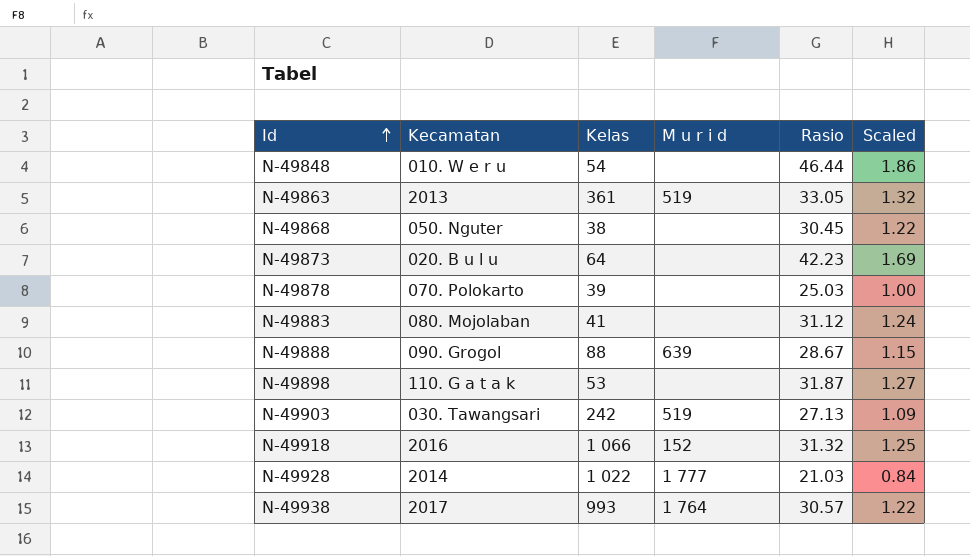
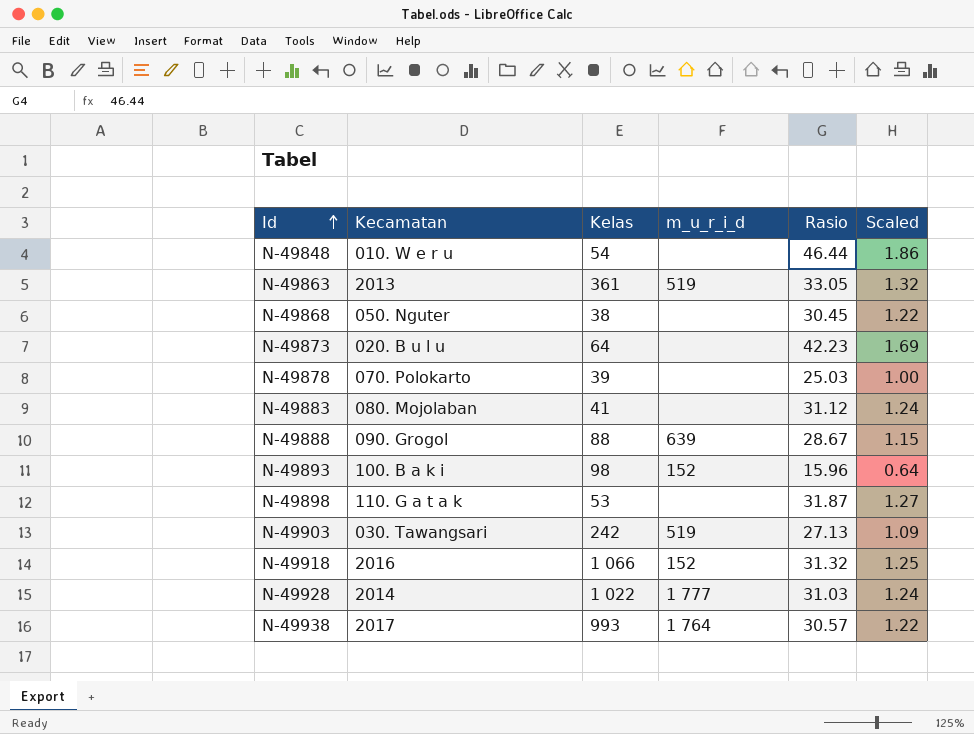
column name: M u r i d -> m_u_r_i_d
row N-49893: none -> 100. B a k i | 98 | 152 | 15.96 | 0.64
N-49928 | Rasio: 21.03 -> 31.03
N-49928 | Scaled: 0.84 -> 1.24

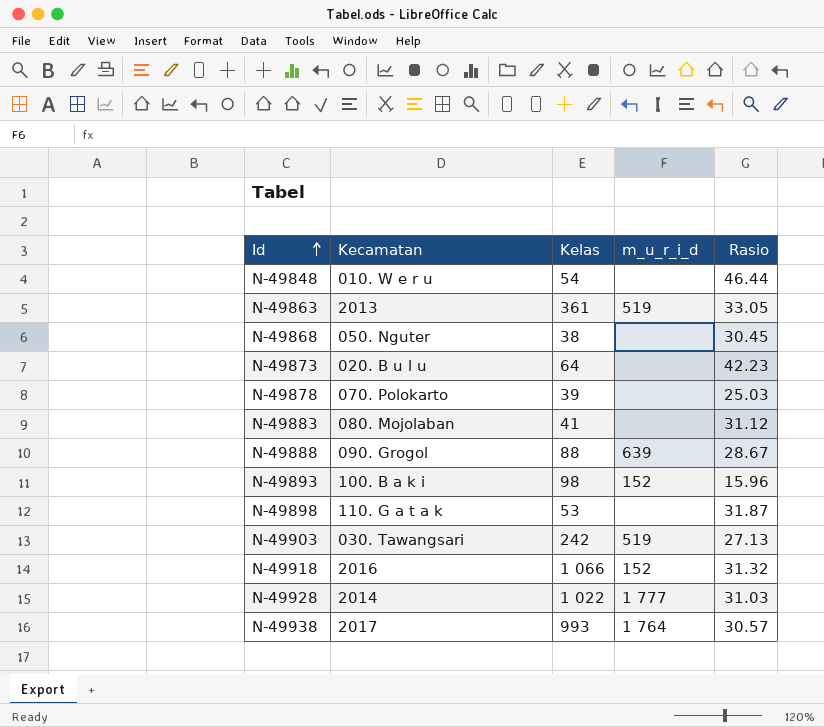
column Scaled | formula: [Rasio] * 0.04 -> none

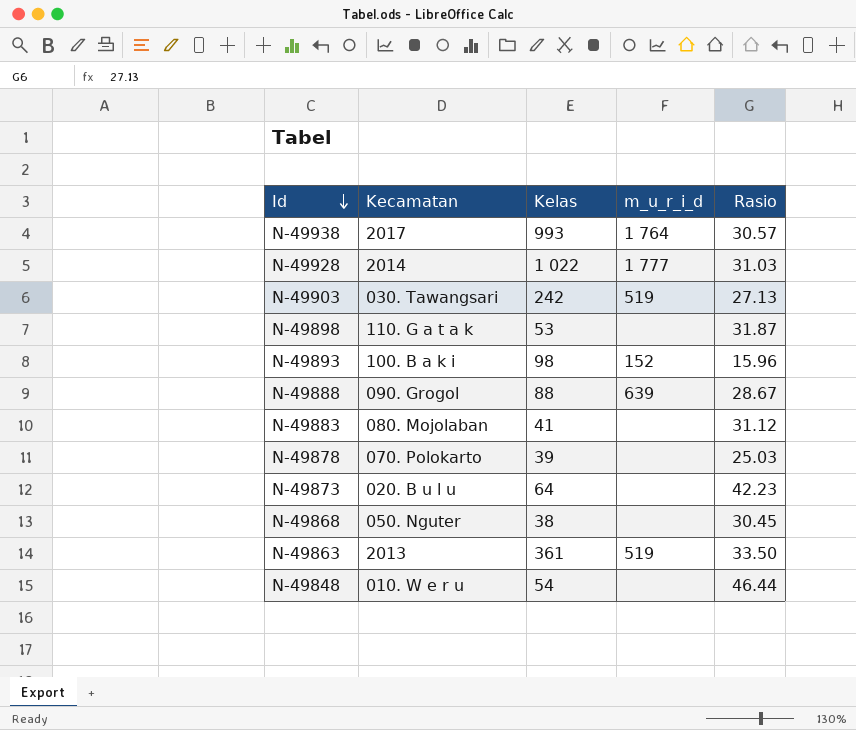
row order: Id ascending -> Id descending
row N-49918: 2016 | 1 066 | 152 | 31.32 -> none
N-49863 | Rasio: 33.05 -> 33.50

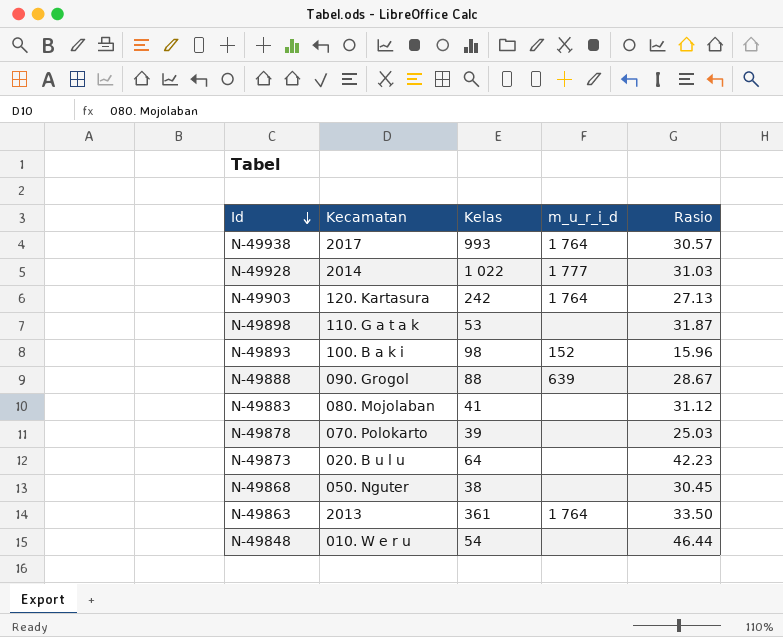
N-49903 | Kecamatan: 030. Tawangsari -> 120. Kartasura
N-49903 | m_u_r_i_d: 519 -> 1 764
N-49863 | m_u_r_i_d: 519 -> 1 764

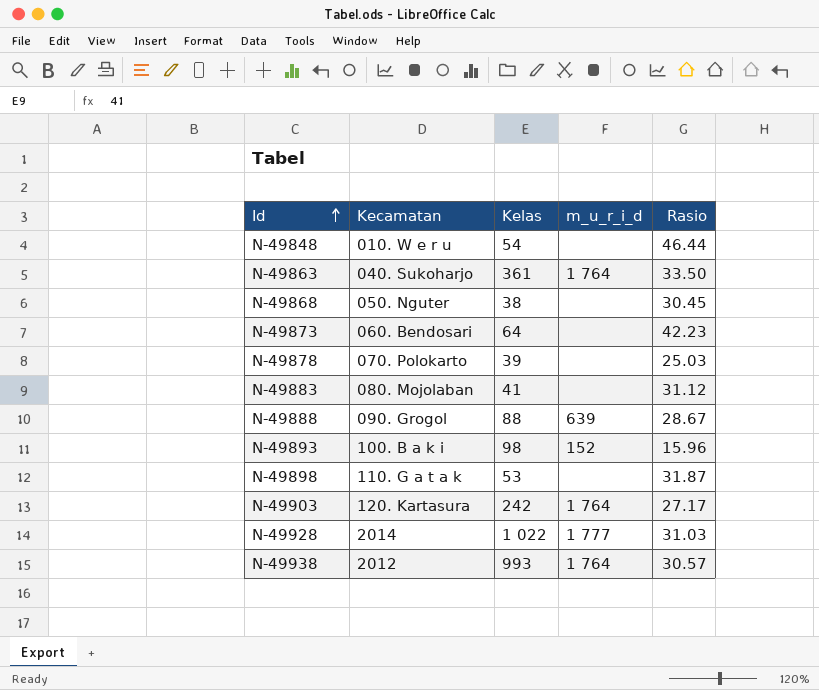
row order: Id descending -> Id ascending
N-49863 | Kecamatan: 2013 -> 040. Sukoharjo
N-49873 | Kecamatan: 020. B u l u -> 060. Bendosari
N-49903 | Rasio: 27.13 -> 27.17
N-49938 | Kecamatan: 2017 -> 2012

